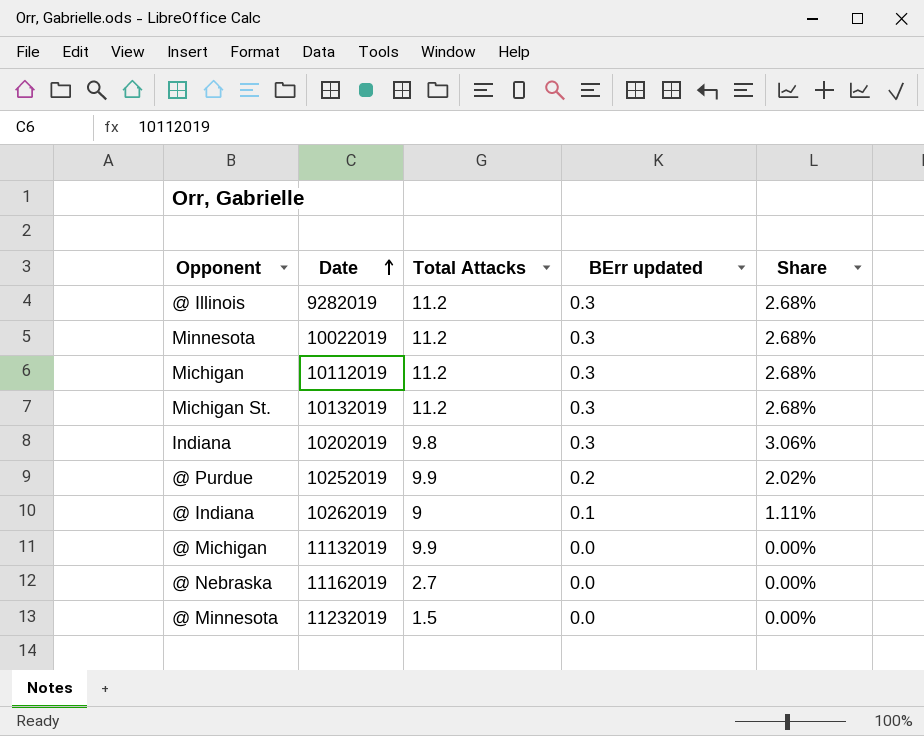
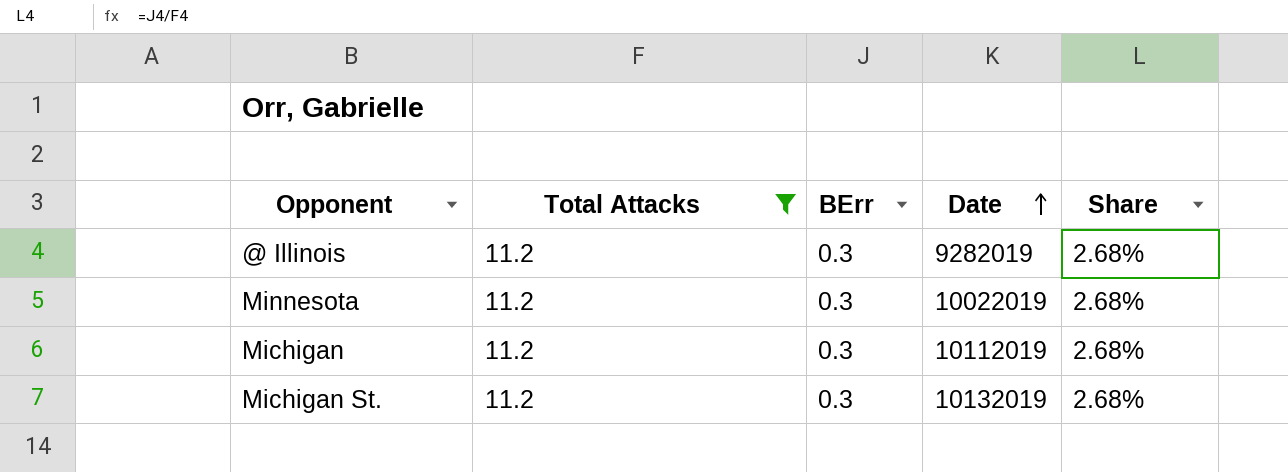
filter: none -> Total Attacks = 11.2
column name: BErr updated -> BErr
column Date | position: 2 -> 4

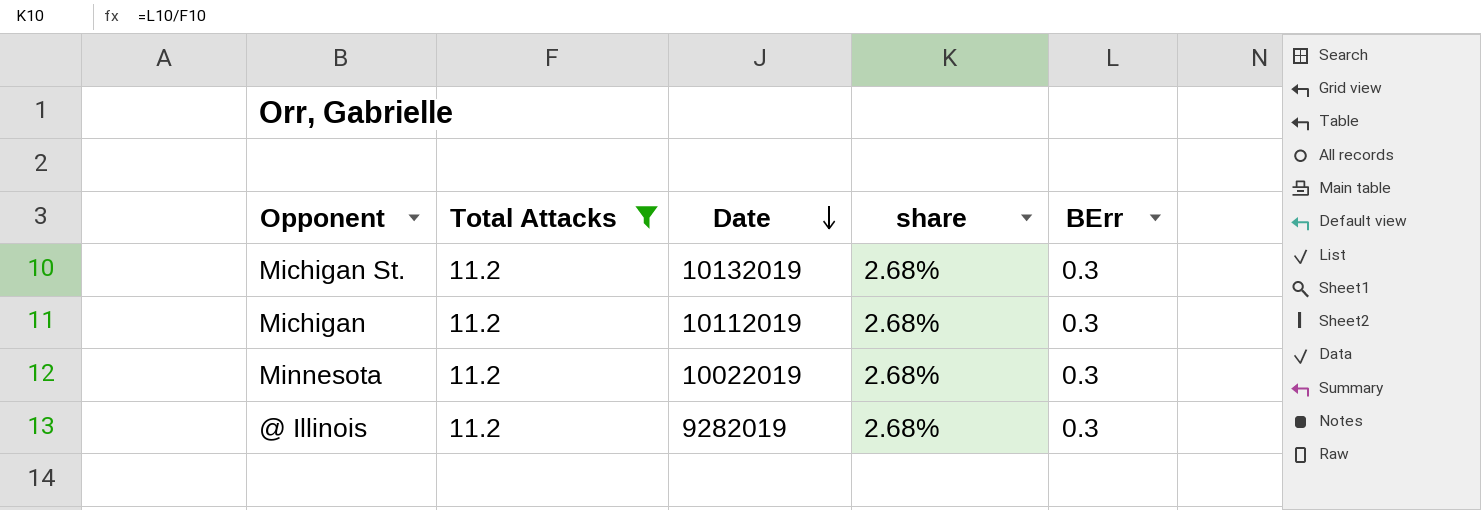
row order: Date ascending -> Date descending
column name: Share -> share
column BErr | position: 3 -> 5

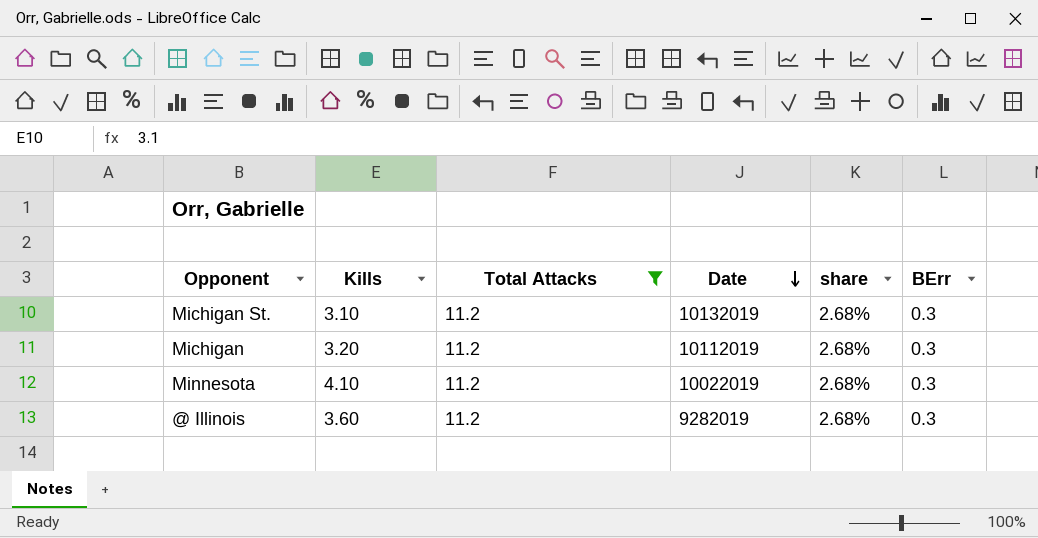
column Kills | position: none -> 2

